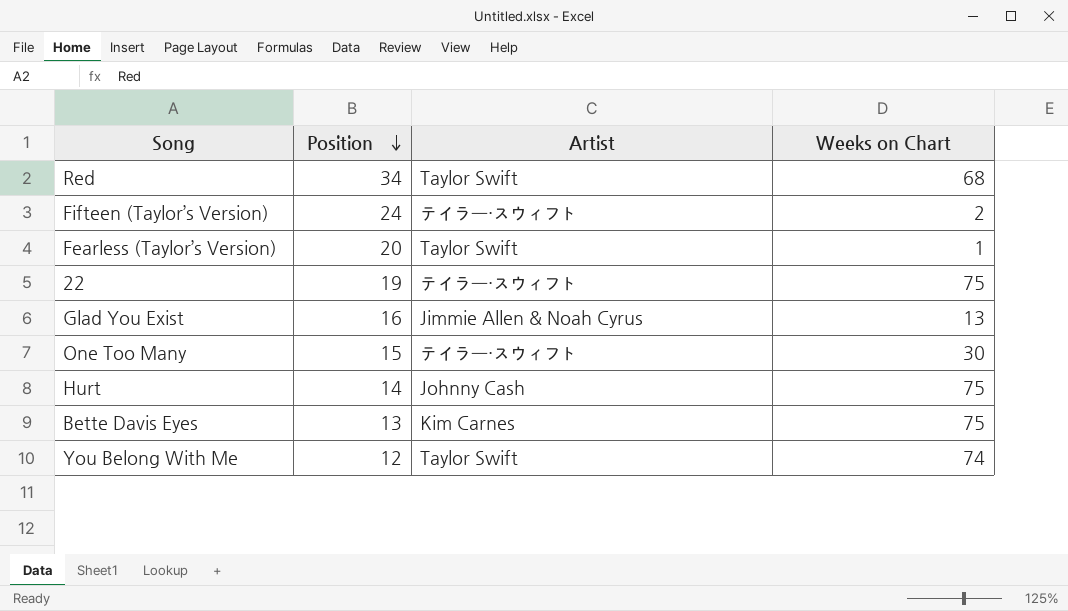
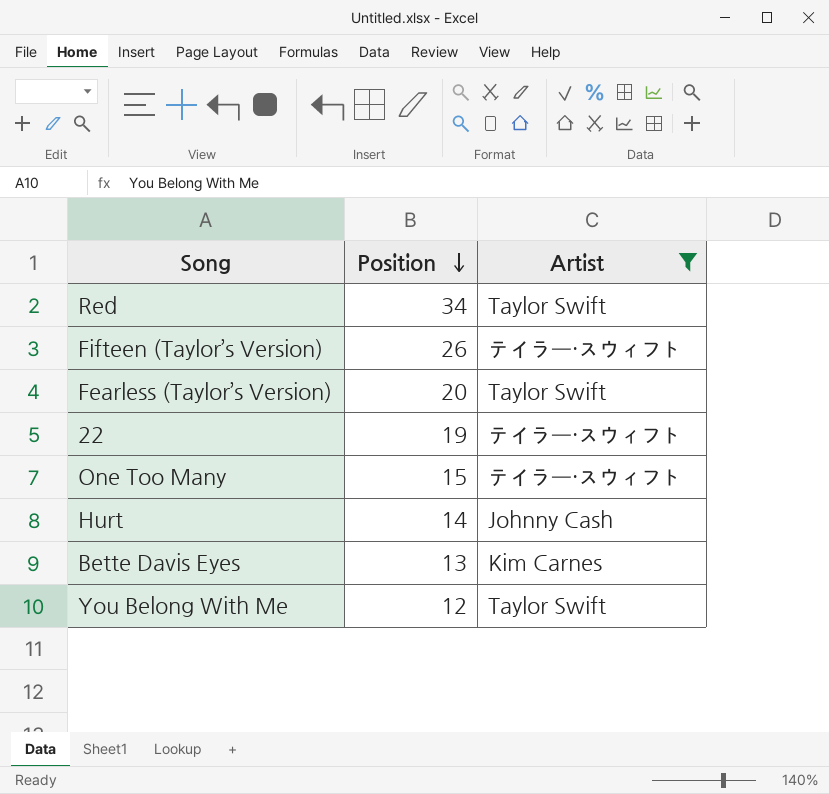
filter: none -> Artist != Jimmie Allen & Noah Cyrus
column Weeks on Chart | position: 4 -> none
Fifteen (Taylor’s Version) | Position: 24 -> 26

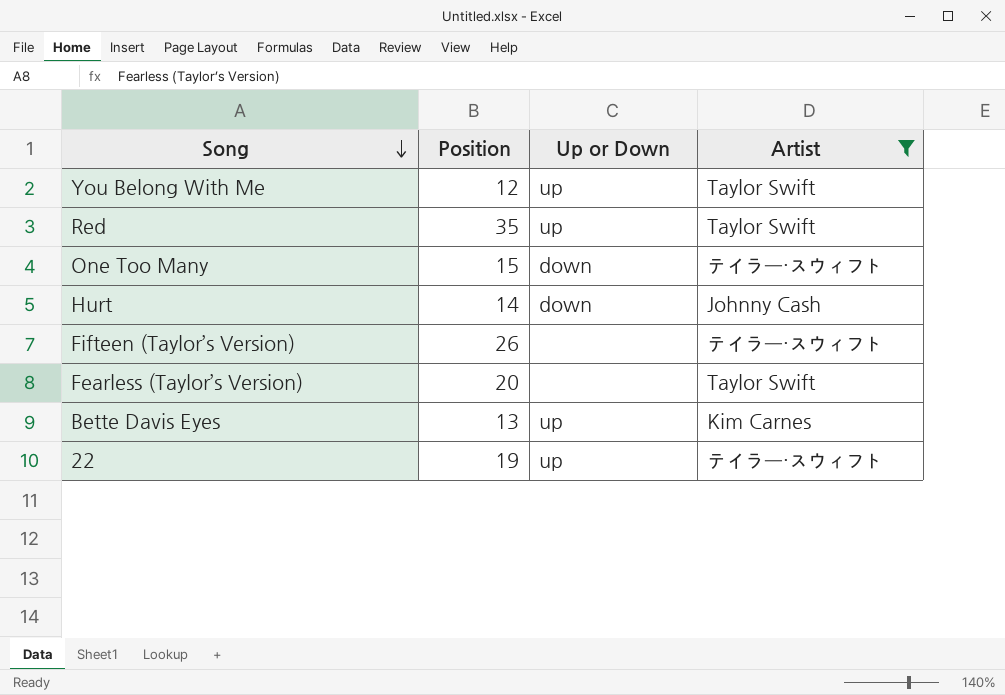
row order: Position descending -> Song descending
column Up or Down | position: none -> 3
Red | Position: 34 -> 35

